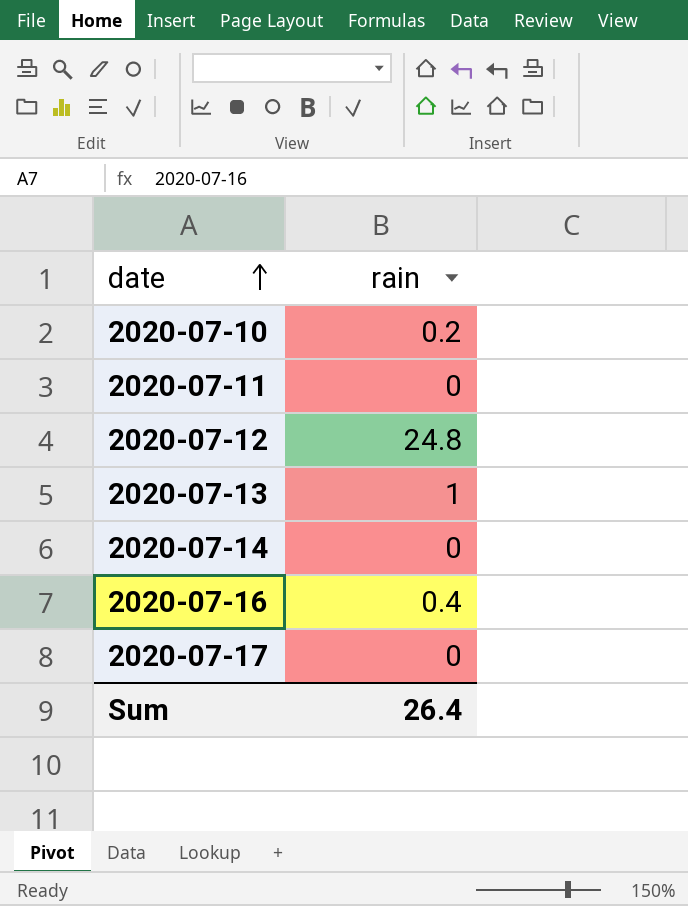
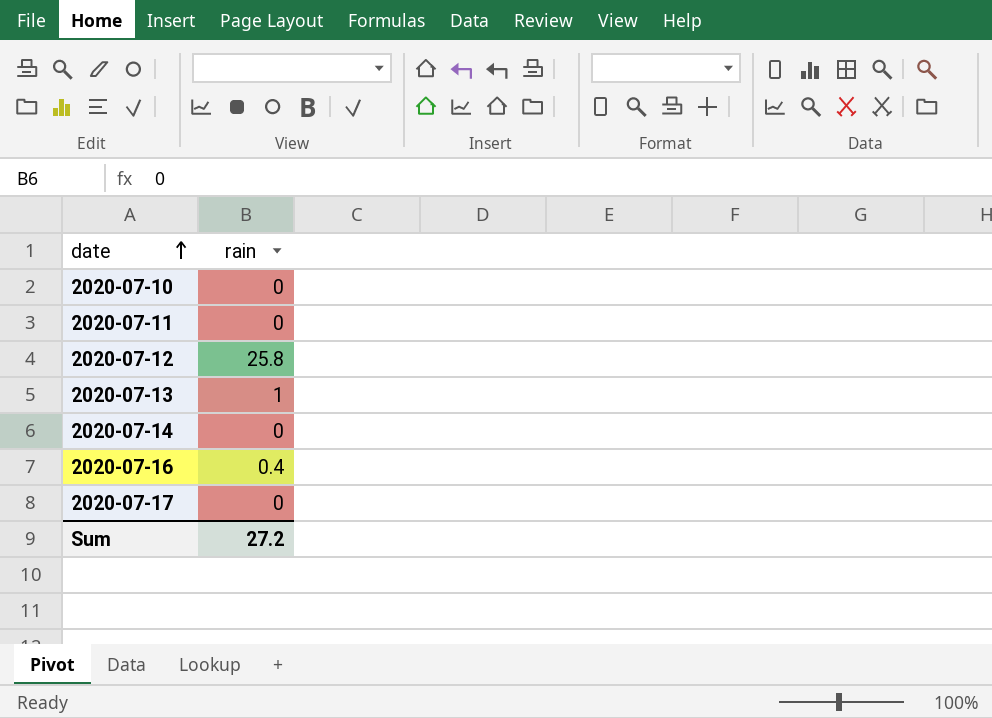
2020-07-10 | rain: 0.2 -> 0
2020-07-12 | rain: 24.8 -> 25.8
Sum | rain: 26.4 -> 27.2

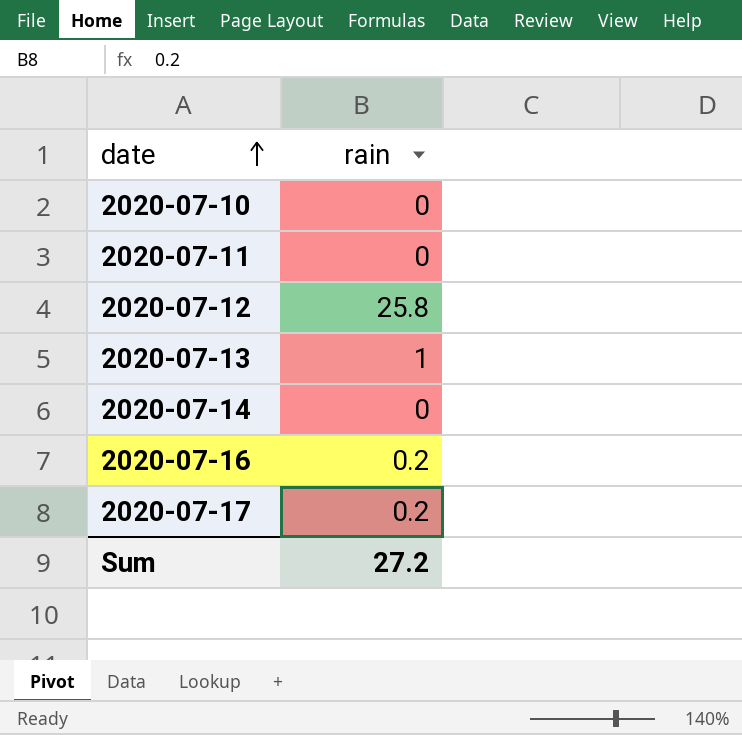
2020-07-16 | rain: 0.4 -> 0.2
2020-07-17 | rain: 0 -> 0.2

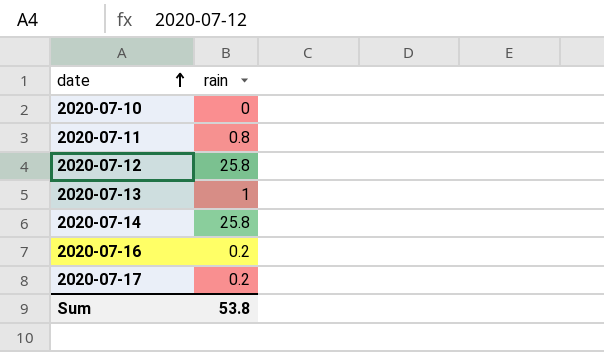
2020-07-11 | rain: 0 -> 0.8
2020-07-14 | rain: 0 -> 25.8
Sum | rain: 27.2 -> 53.8

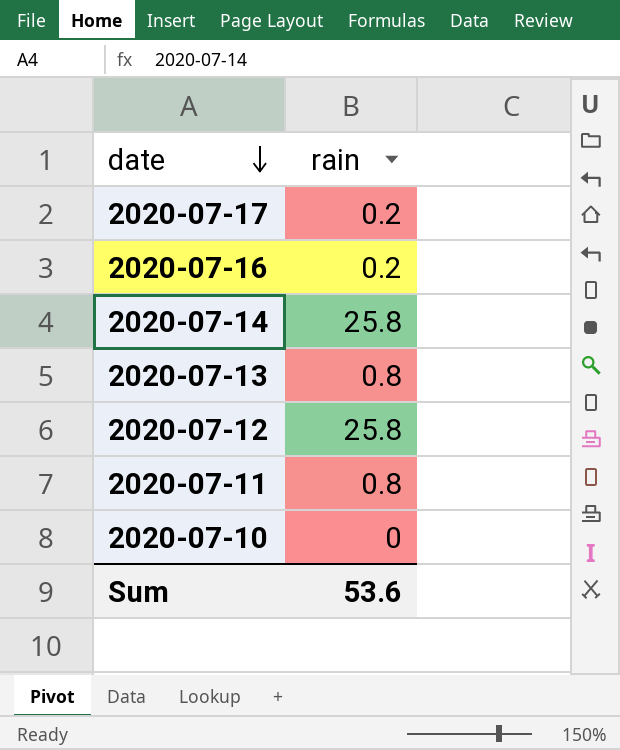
row order: date ascending -> date descending
2020-07-13 | rain: 1 -> 0.8
Sum | rain: 53.8 -> 53.6

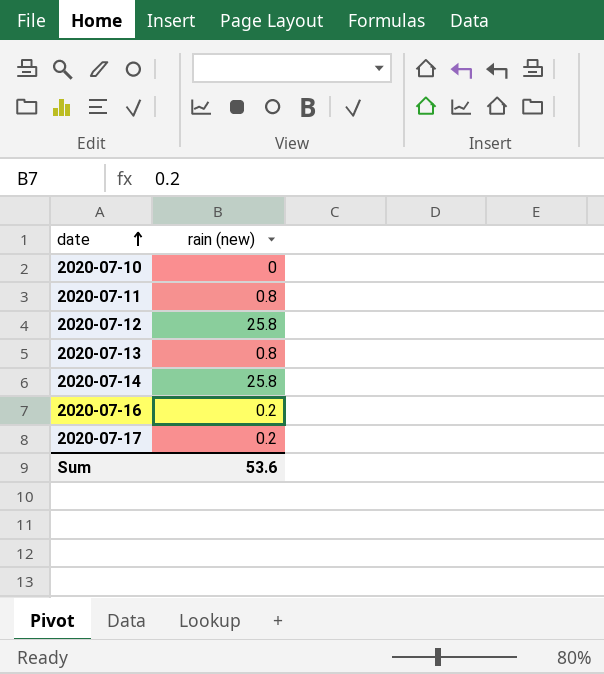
row order: date descending -> date ascending
column name: rain -> rain (new)

